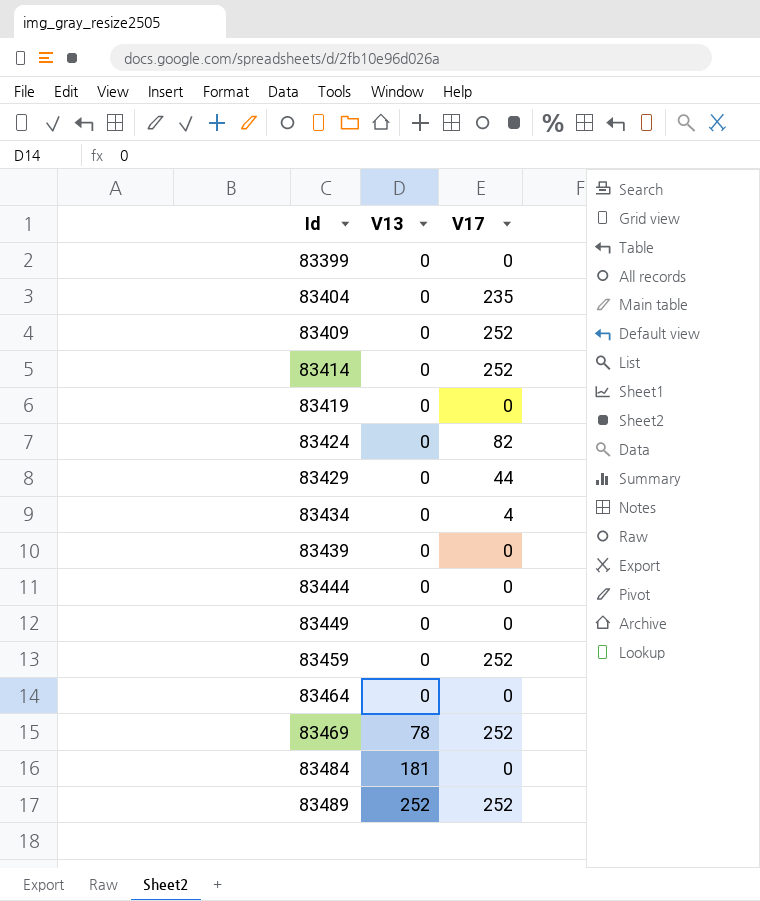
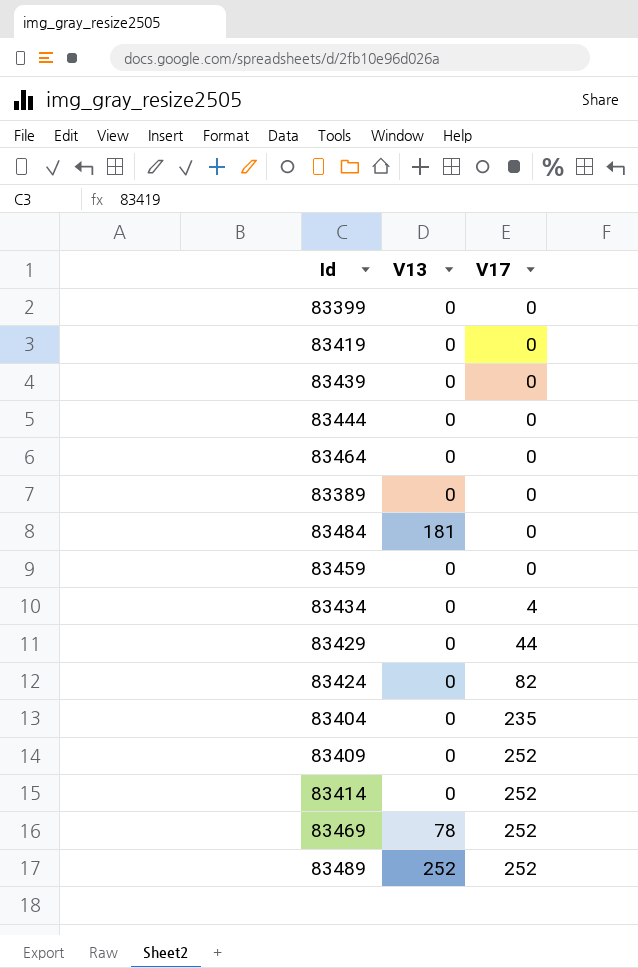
row order: Id ascending -> V17 ascending
row 83449: 0 | 0 -> none
row 83389: none -> 0 | 0
83459 | V17: 252 -> 0

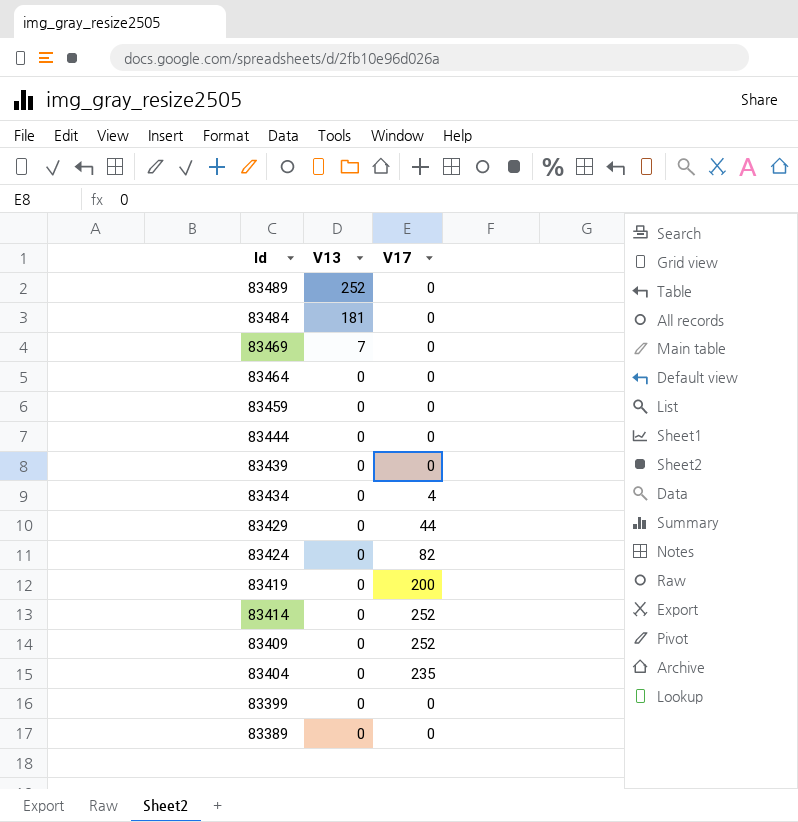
row order: V17 ascending -> Id descending
83489 | V17: 252 -> 0
83469 | V13: 78 -> 7
83469 | V17: 252 -> 0
83419 | V17: 0 -> 200

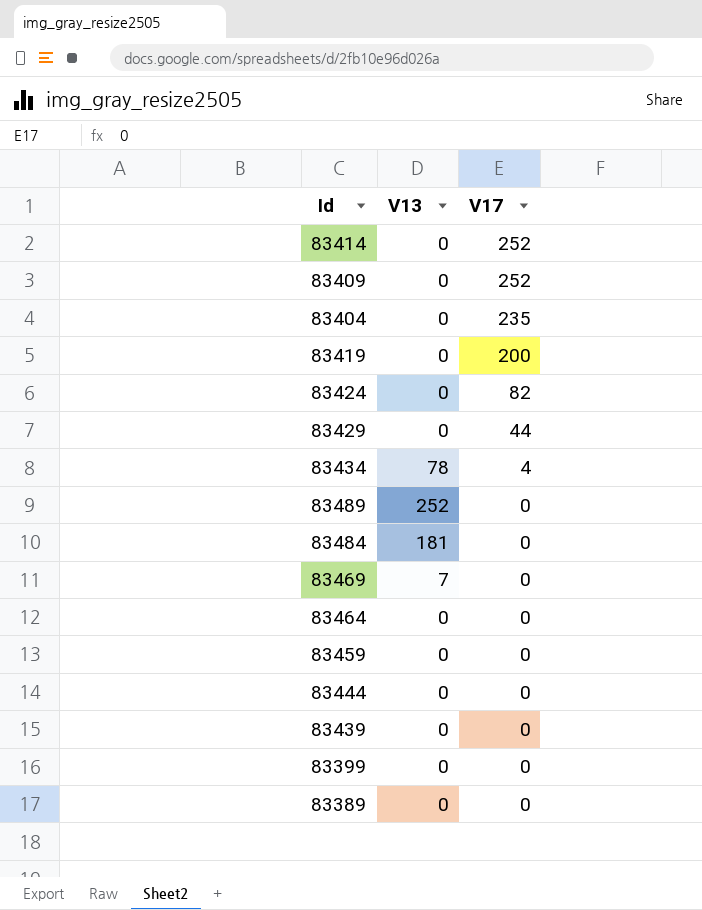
row order: Id descending -> V17 descending
83434 | V13: 0 -> 78

